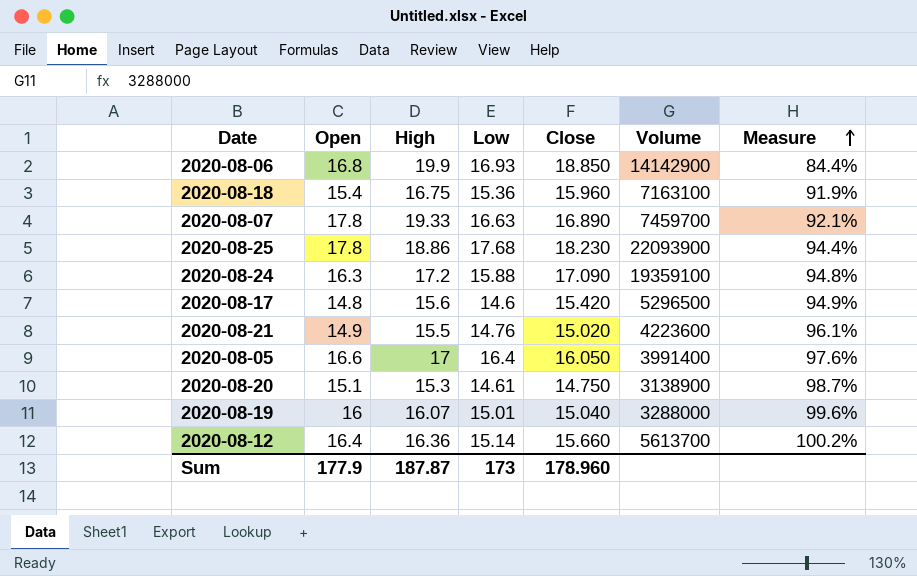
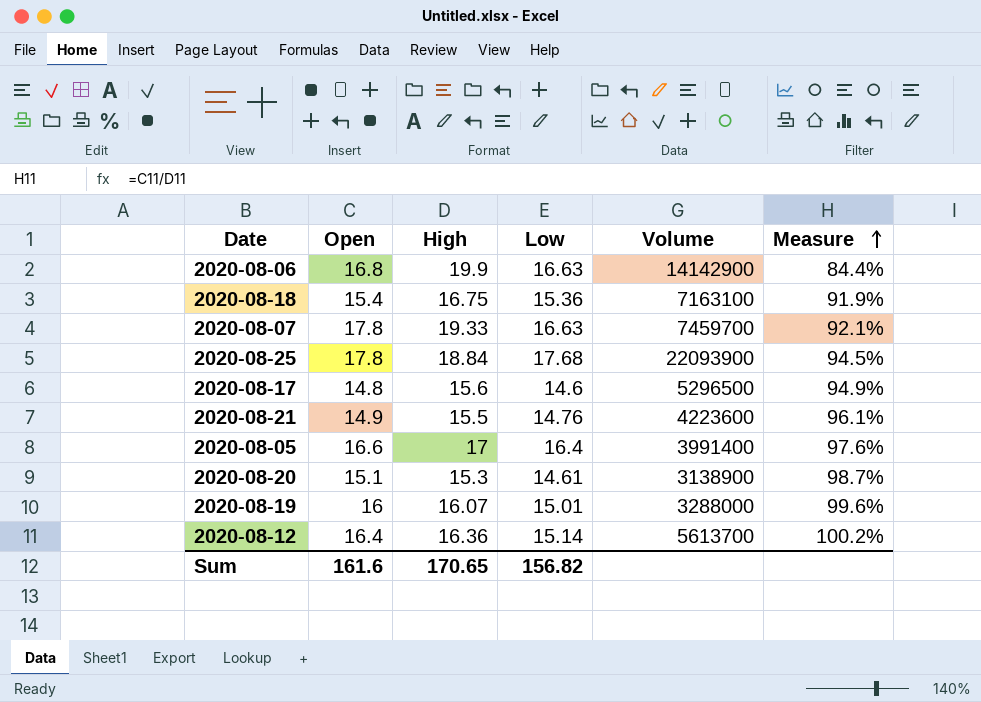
column Close | position: 5 -> none
row 2020-08-24: 16.3 | 17.2 | 15.88 | 17.090 | 19359100 | 94.8% -> none
2020-08-06 | Low: 16.93 -> 16.63
2020-08-25 | High: 18.86 -> 18.84
2020-08-25 | Measure: 94.4% -> 94.5%
Sum | Open: 177.9 -> 161.6
Sum | High: 187.87 -> 170.65
Sum | Low: 173 -> 156.82

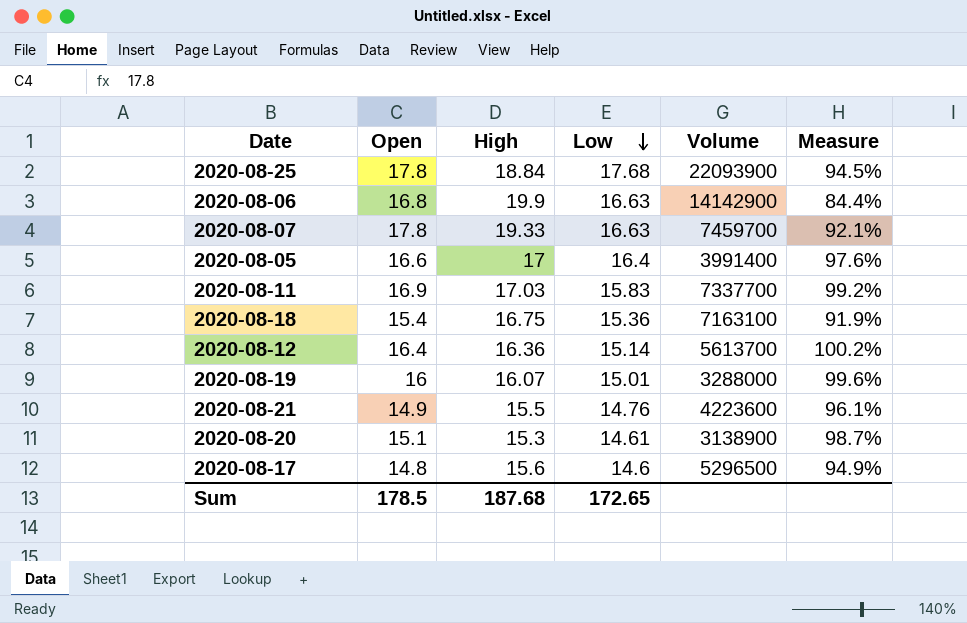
row order: Measure ascending -> Low descending
row 2020-08-11: none -> 16.9 | 17.03 | 15.83 | 7337700 | 99.2%
Sum | Open: 161.6 -> 178.5
Sum | High: 170.65 -> 187.68
Sum | Low: 156.82 -> 172.65

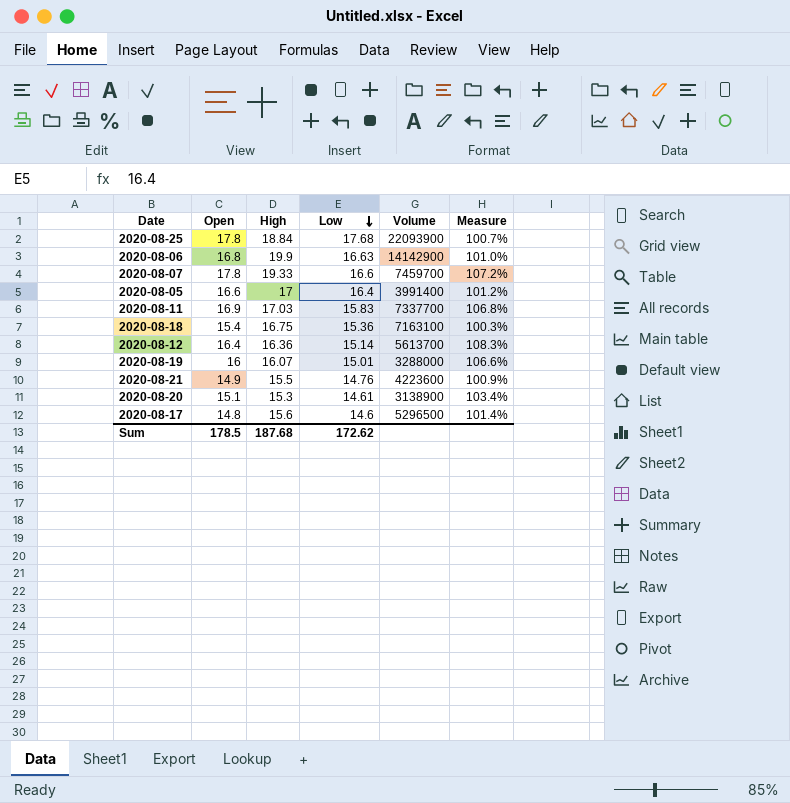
column Measure | formula: [Open] / [High] -> [Open] / [Low]
2020-08-07 | Low: 16.63 -> 16.6
Sum | Low: 172.65 -> 172.62

